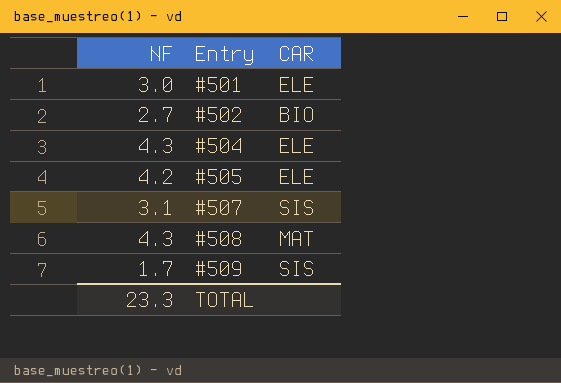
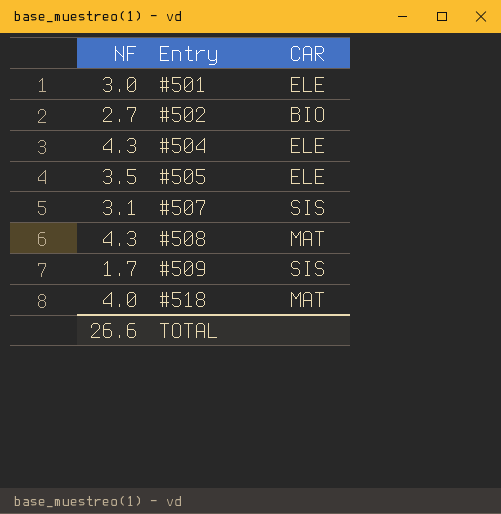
#505 | NF: 4.2 -> 3.5
row #518: none -> 4.0 | MAT
TOTAL | NF: 23.3 -> 26.6

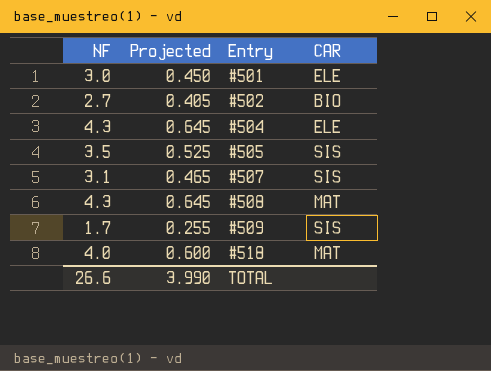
column Projected | formula: none -> [NF] * 0.15
#505 | CAR: ELE -> SIS

